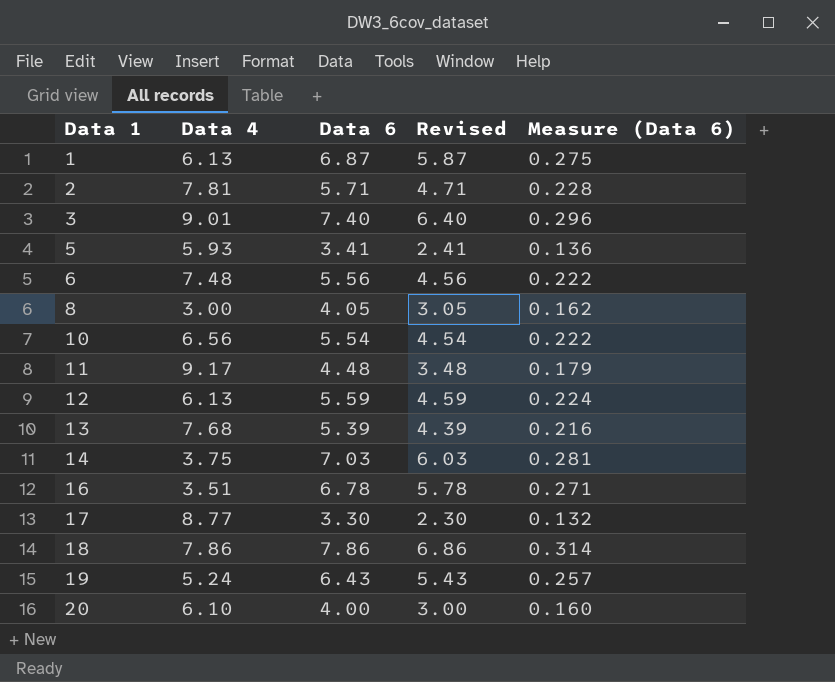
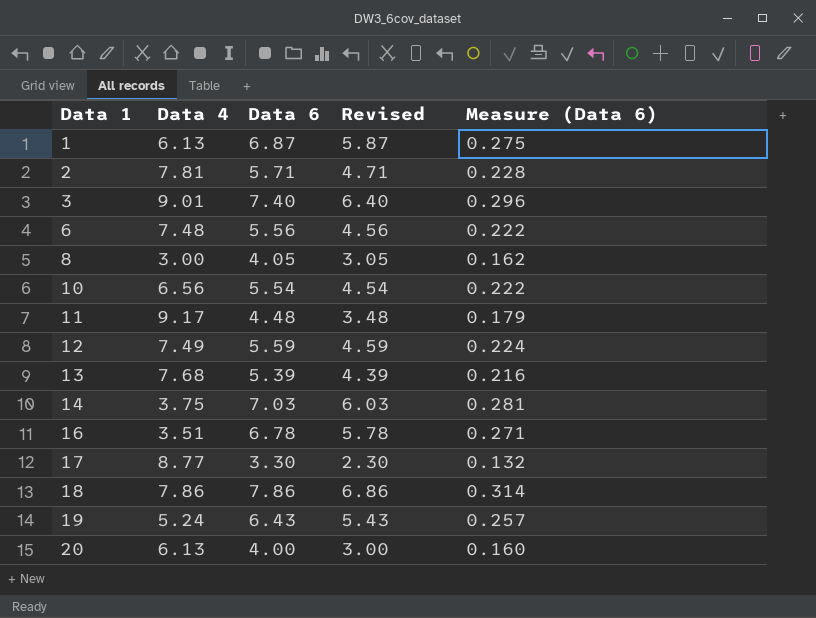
row 5: 5.93 | 3.41 | 2.41 | 0.136 -> none
12 | Data 4: 6.13 -> 7.49
20 | Data 4: 6.10 -> 6.13

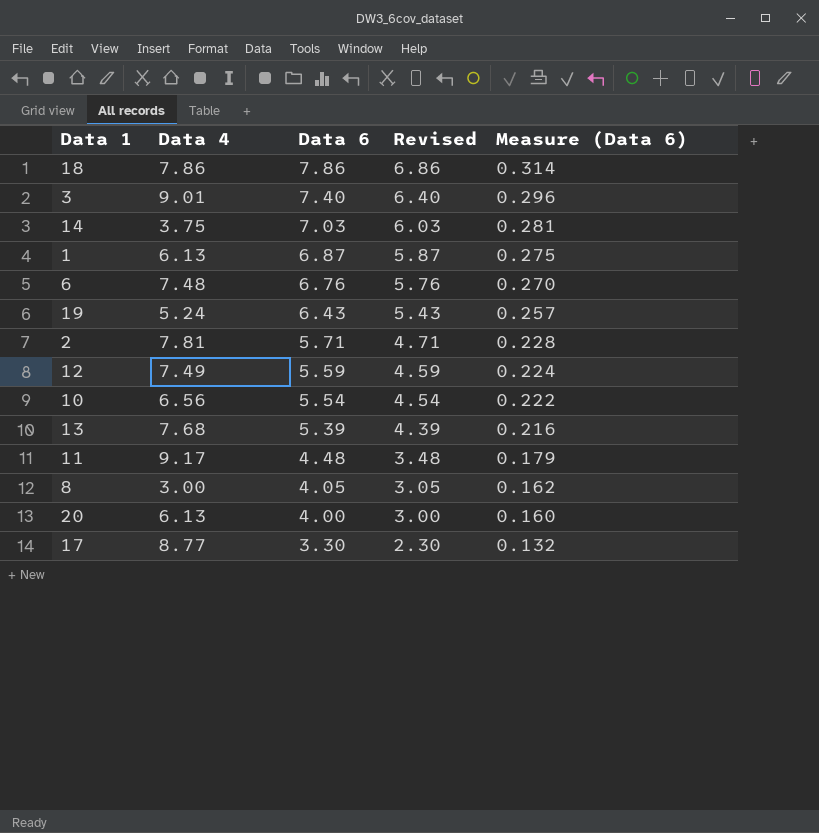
row order: Data 1 ascending -> Data 6 descending
row 16: 3.51 | 6.78 | 5.78 | 0.271 -> none
6 | Data 6: 5.56 -> 6.76
6 | Revised: 4.56 -> 5.76
6 | Measure (Data 6): 0.222 -> 0.270

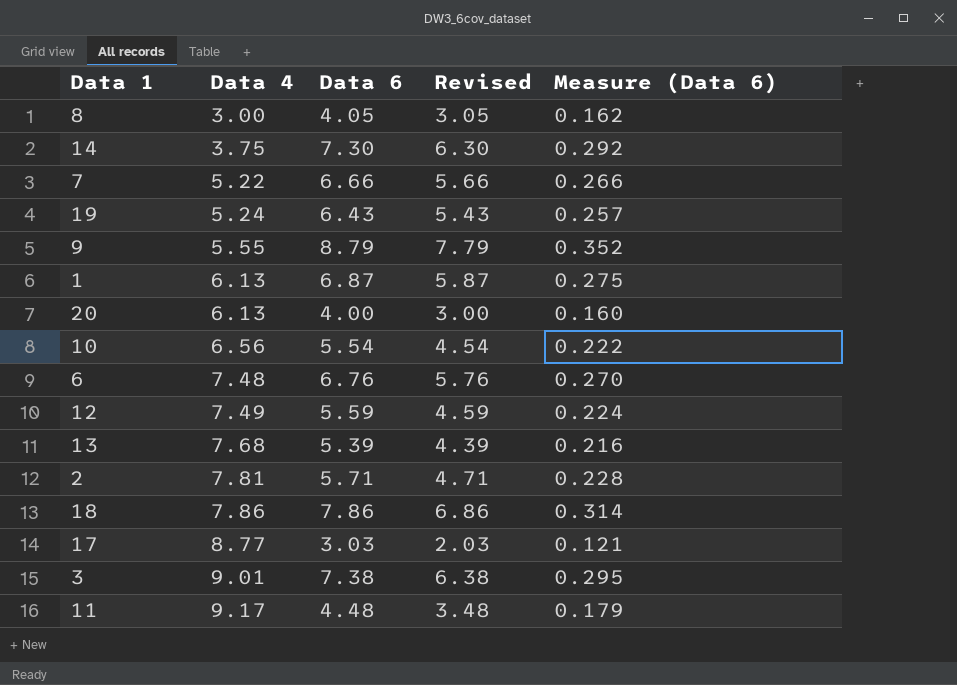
row order: Data 6 descending -> Data 4 ascending
14 | Data 6: 7.03 -> 7.30
14 | Revised: 6.03 -> 6.30
14 | Measure (Data 6): 0.281 -> 0.292
row 7: none -> 5.22 | 6.66 | 5.66 | 0.266
row 9: none -> 5.55 | 8.79 | 7.79 | 0.352
17 | Data 6: 3.30 -> 3.03
17 | Revised: 2.30 -> 2.03
17 | Measure (Data 6): 0.132 -> 0.121
3 | Data 6: 7.40 -> 7.38
3 | Revised: 6.40 -> 6.38
3 | Measure (Data 6): 0.296 -> 0.295

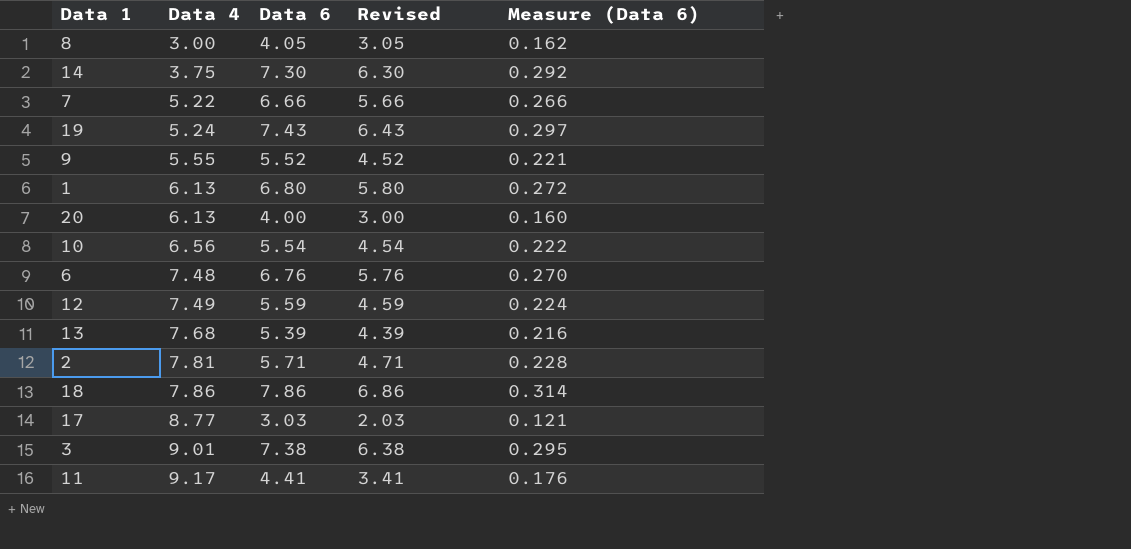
19 | Data 6: 6.43 -> 7.43
19 | Revised: 5.43 -> 6.43
19 | Measure (Data 6): 0.257 -> 0.297
9 | Data 6: 8.79 -> 5.52
9 | Revised: 7.79 -> 4.52
9 | Measure (Data 6): 0.352 -> 0.221
1 | Data 6: 6.87 -> 6.80
1 | Revised: 5.87 -> 5.80
1 | Measure (Data 6): 0.275 -> 0.272
11 | Data 6: 4.48 -> 4.41
11 | Revised: 3.48 -> 3.41
11 | Measure (Data 6): 0.179 -> 0.176

